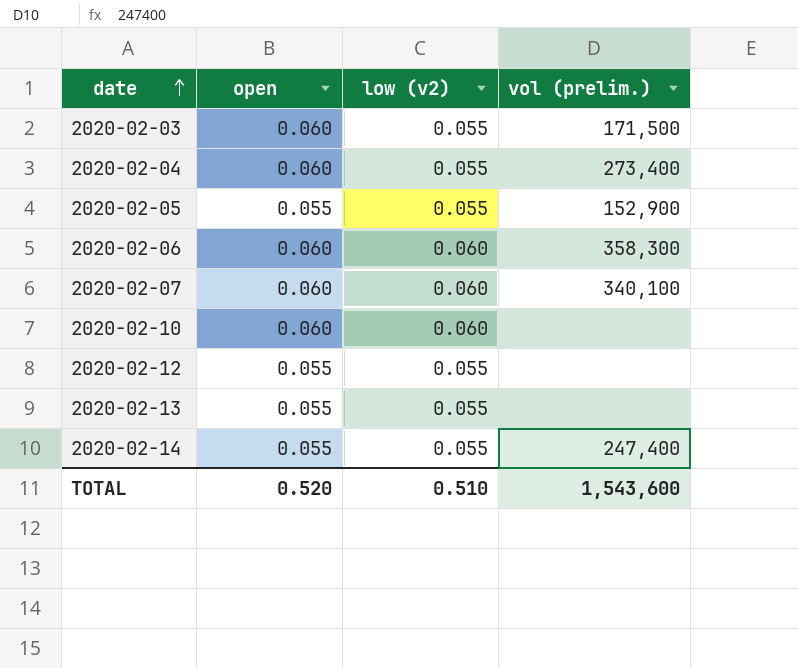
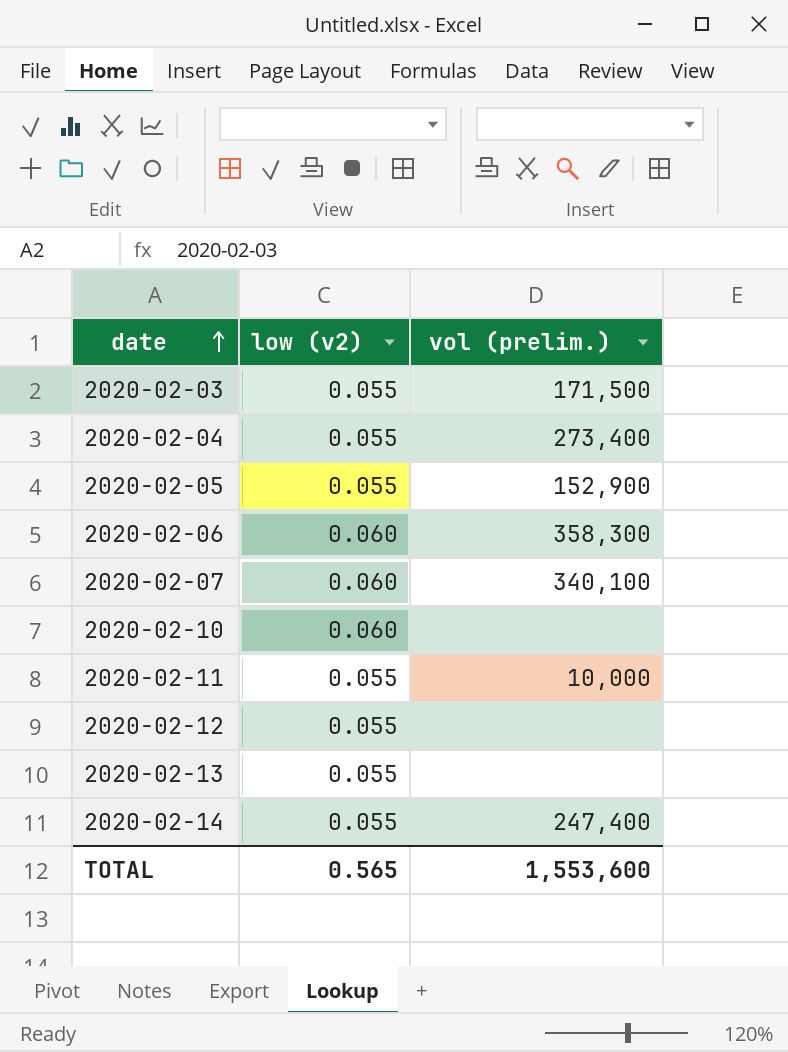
column open | position: 2 -> none
row 2020-02-11: none -> 0.055 | 10,000
TOTAL | low (v2): 0.510 -> 0.565
TOTAL | vol (prelim.): 1,543,600 -> 1,553,600

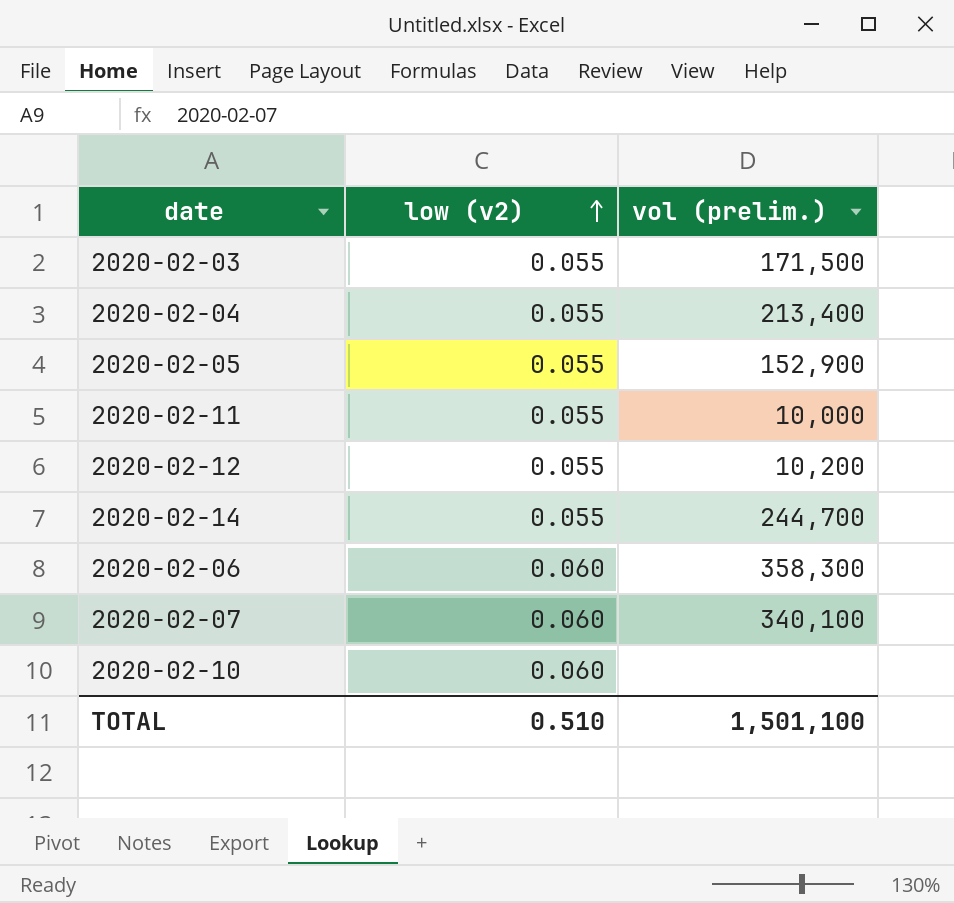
row order: date ascending -> low (v2) ascending
row 2020-02-13: 0.055 | none -> none
2020-02-04 | vol (prelim.): 273,400 -> 213,400
2020-02-12 | vol (prelim.): none -> 10,200
2020-02-14 | vol (prelim.): 247,400 -> 244,700
TOTAL | low (v2): 0.565 -> 0.510
TOTAL | vol (prelim.): 1,553,600 -> 1,501,100

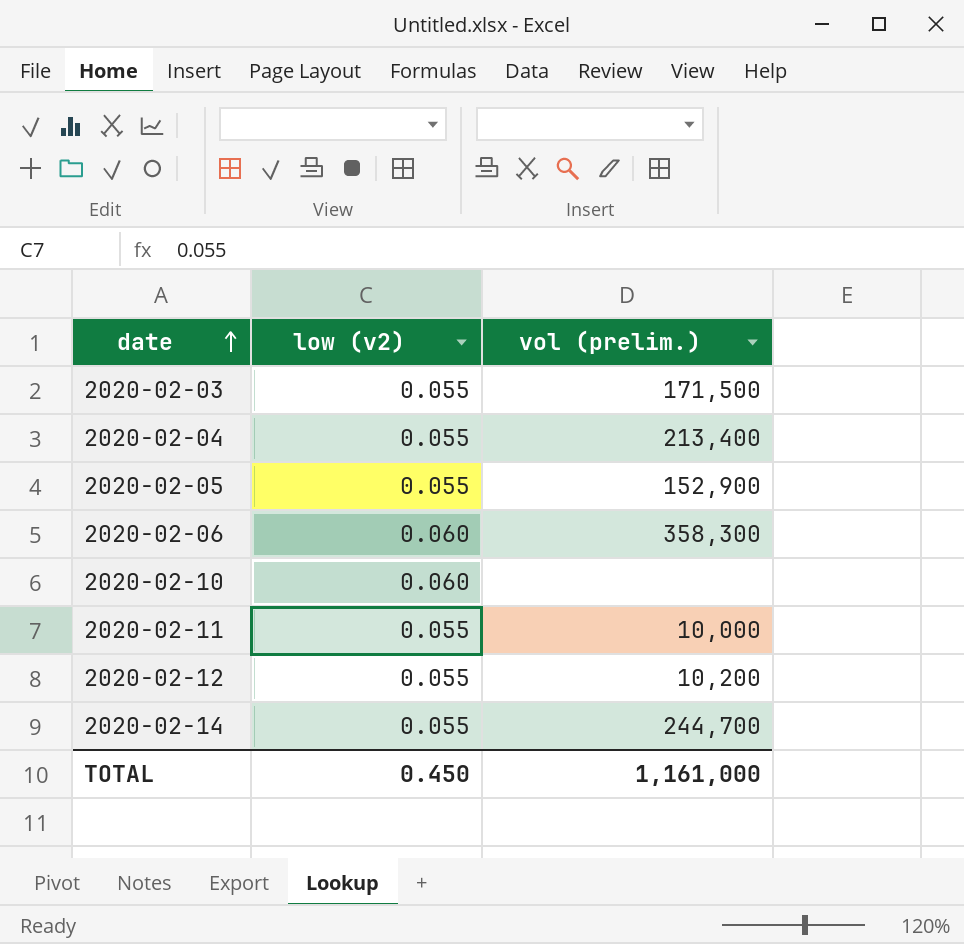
row order: low (v2) ascending -> date ascending
row 2020-02-07: 0.060 | 340,100 -> none
TOTAL | low (v2): 0.510 -> 0.450
TOTAL | vol (prelim.): 1,501,100 -> 1,161,000

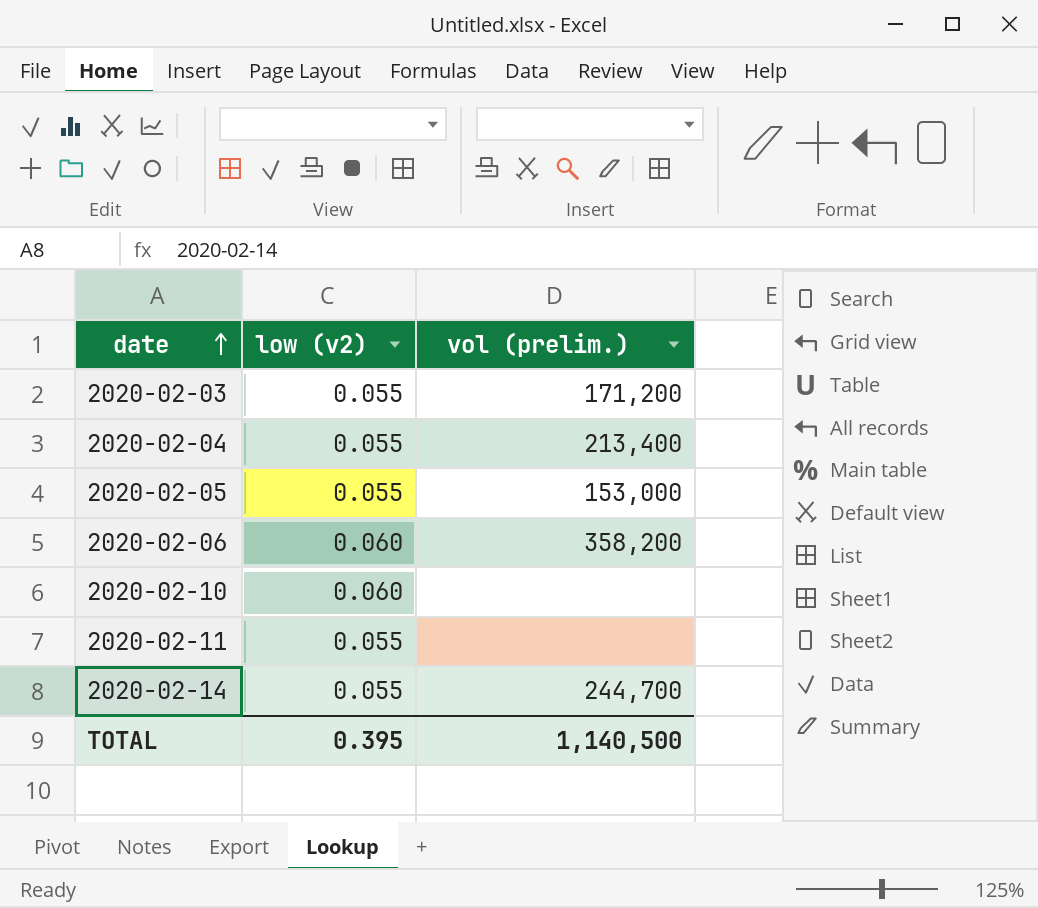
row 2020-02-12: 0.055 | 10,200 -> none
2020-02-03 | vol (prelim.): 171,500 -> 171,200
2020-02-05 | vol (prelim.): 152,900 -> 153,000
2020-02-06 | vol (prelim.): 358,300 -> 358,200
2020-02-11 | vol (prelim.): 10,000 -> none
TOTAL | low (v2): 0.450 -> 0.395
TOTAL | vol (prelim.): 1,161,000 -> 1,140,500

